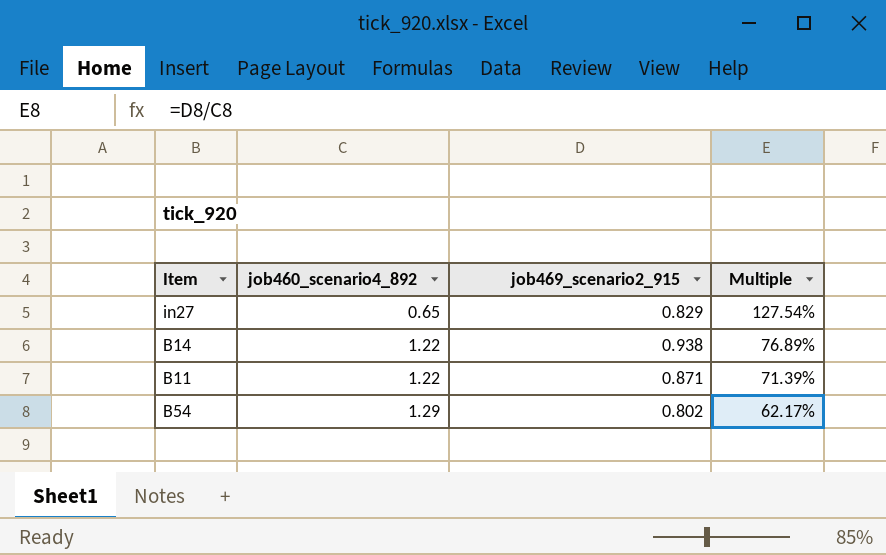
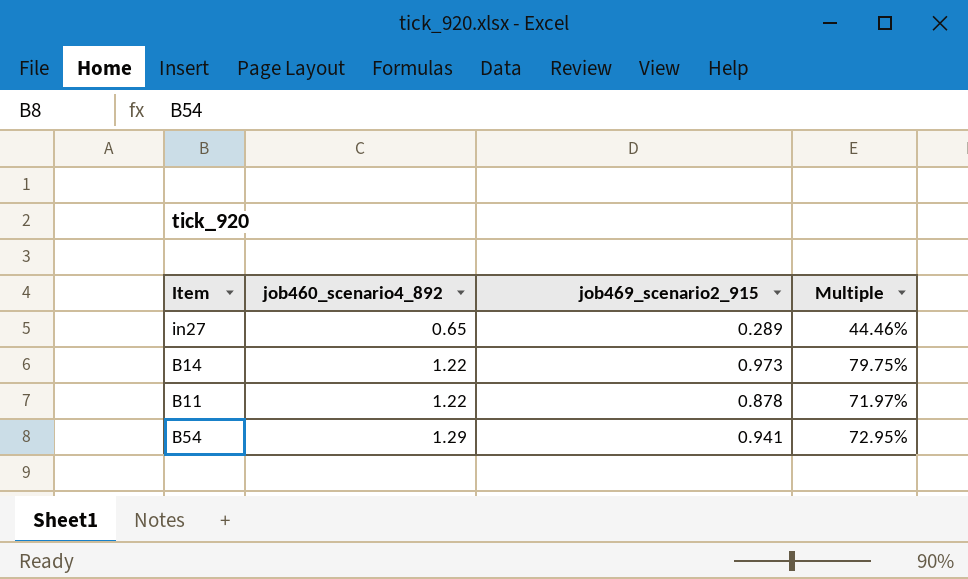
in27 | job469_scenario2_915: 0.829 -> 0.289
in27 | Multiple: 127.54% -> 44.46%
B14 | job469_scenario2_915: 0.938 -> 0.973
B14 | Multiple: 76.89% -> 79.75%
B11 | job469_scenario2_915: 0.871 -> 0.878
B11 | Multiple: 71.39% -> 71.97%
B54 | job469_scenario2_915: 0.802 -> 0.941
B54 | Multiple: 62.17% -> 72.95%

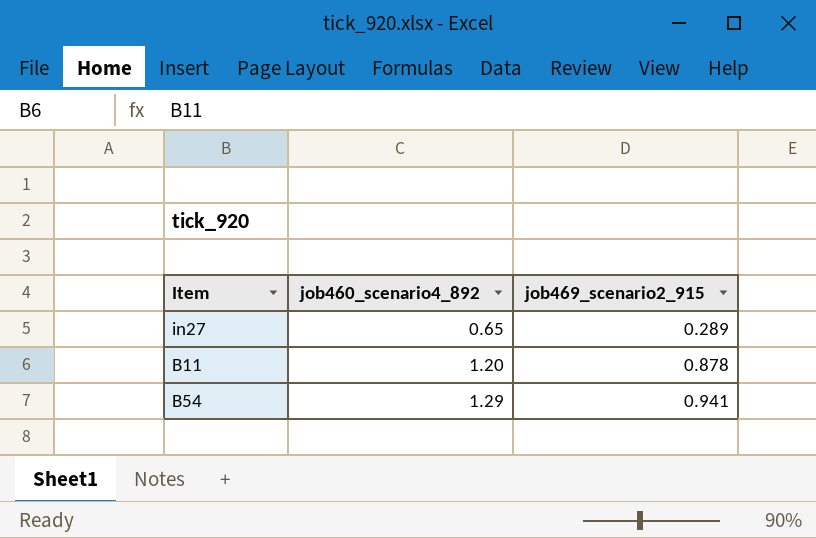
column Multiple | formula: [job469_scenario2_915] / [job460_scenario4_892] -> none
row B14: 1.22 | 0.973 | 79.75% -> none
B11 | job460_scenario4_892: 1.22 -> 1.20

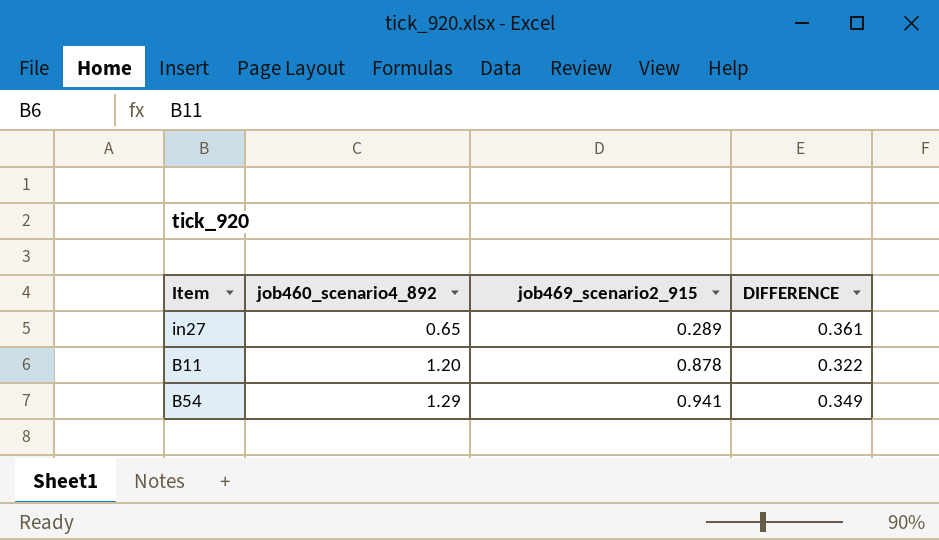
column DIFFERENCE | formula: none -> [job460_scenario4_892] - [job469_scenario2_915]

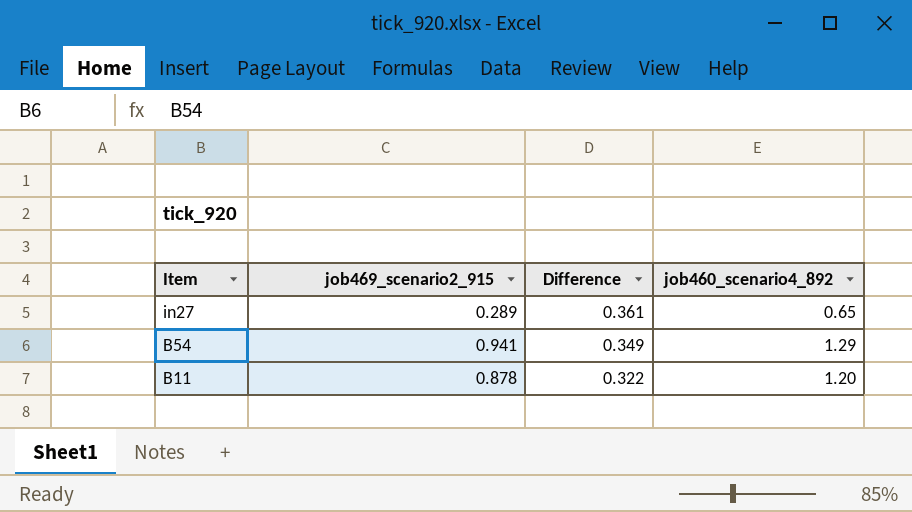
row order: job460_scenario4_892 ascending -> Item descending
column name: DIFFERENCE -> Difference
column job460_scenario4_892 | position: 2 -> 4

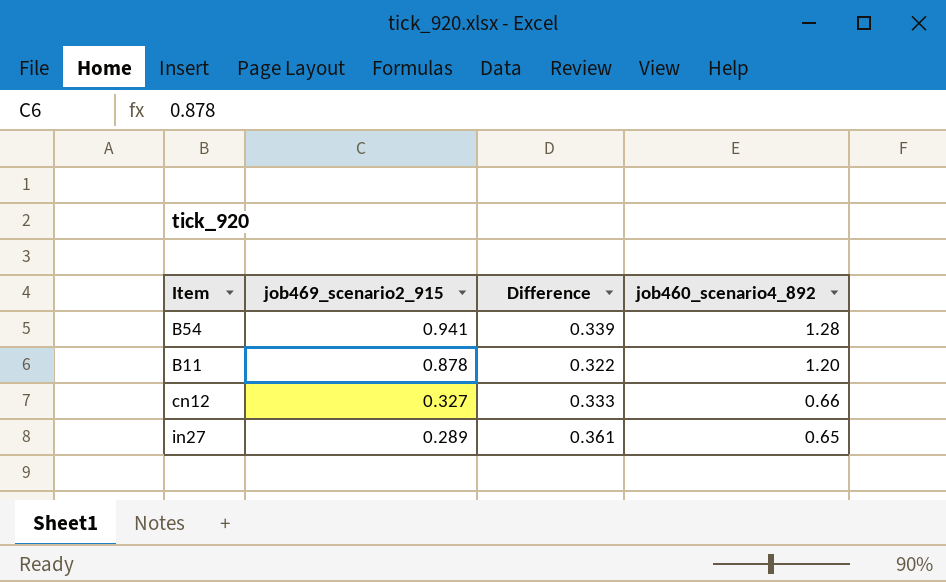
row order: Item descending -> job469_scenario2_915 descending
B54 | Difference: 0.349 -> 0.339
B54 | job460_scenario4_892: 1.29 -> 1.28
row cn12: none -> 0.327 | 0.333 | 0.66

